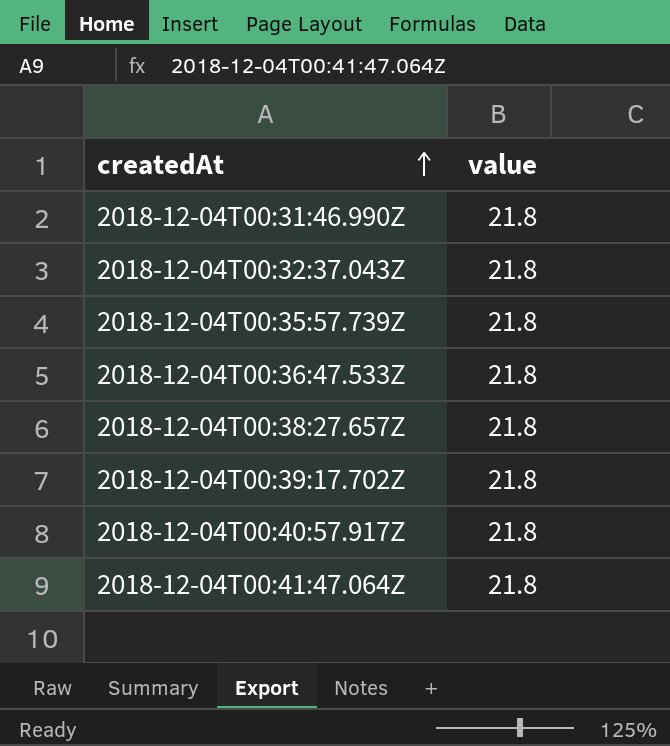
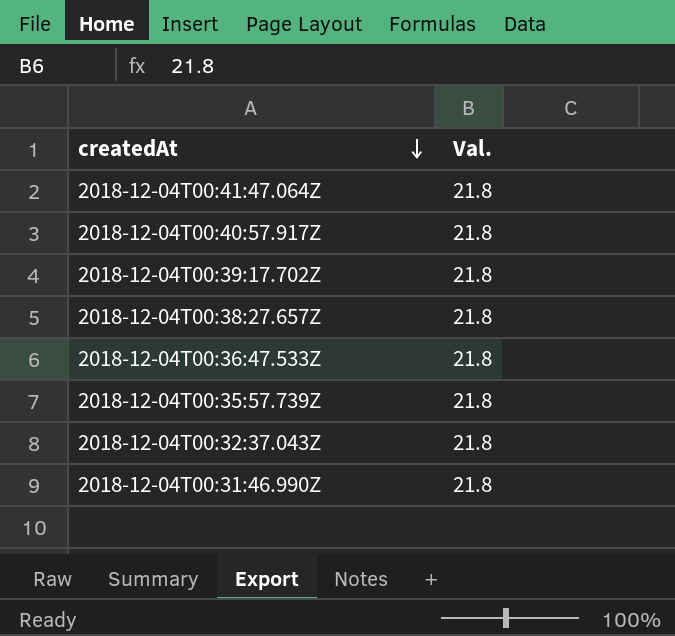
row order: createdAt ascending -> createdAt descending
column name: value -> Val.

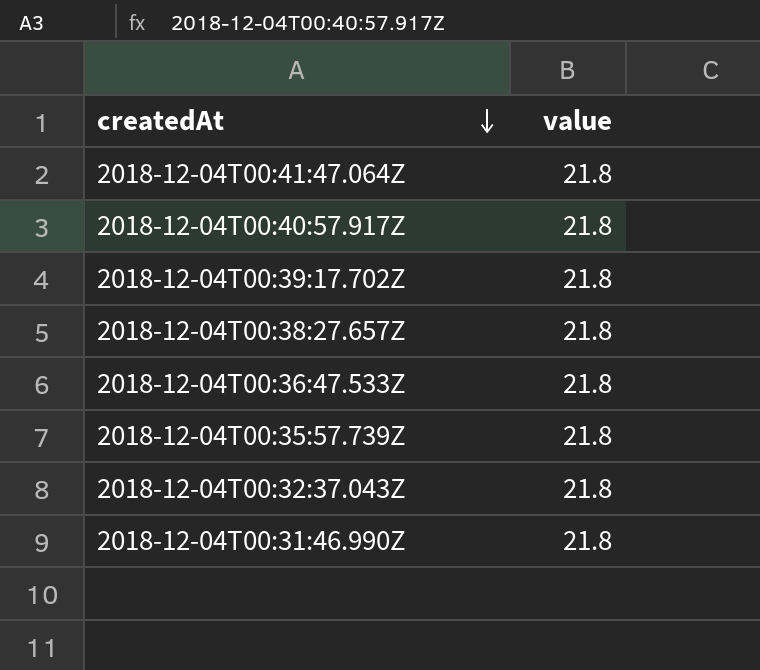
column name: Val. -> value

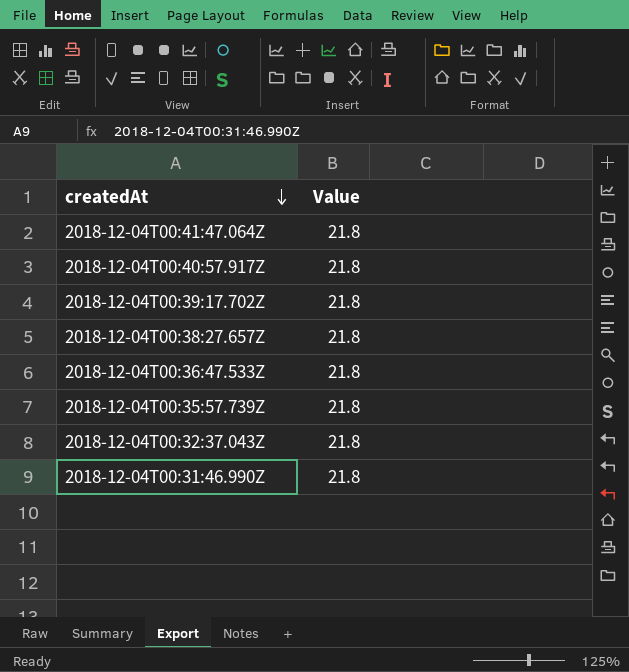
column name: value -> Value

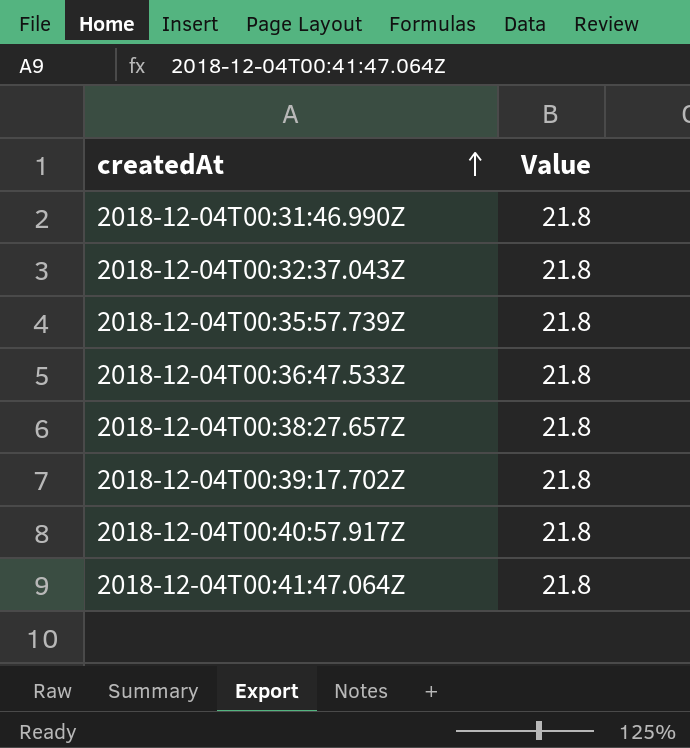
row order: createdAt descending -> createdAt ascending

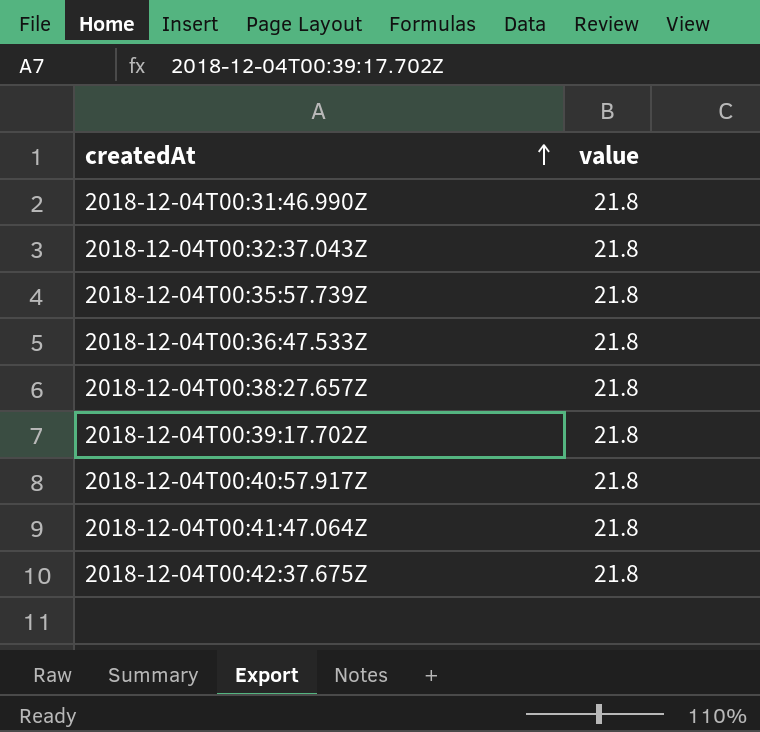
column name: Value -> value
row 2018-12-04T00:42:37.675Z: none -> 21.8

